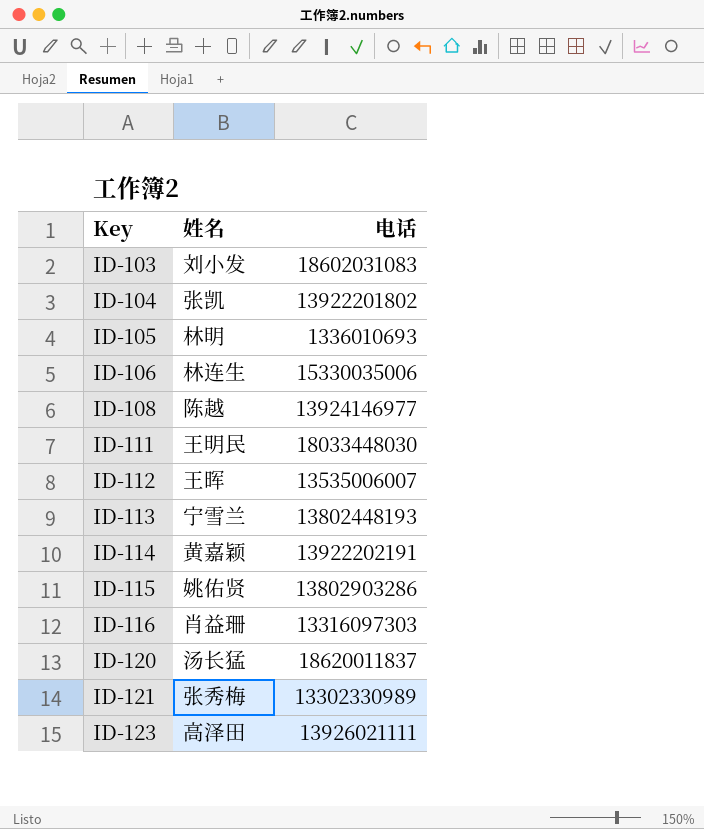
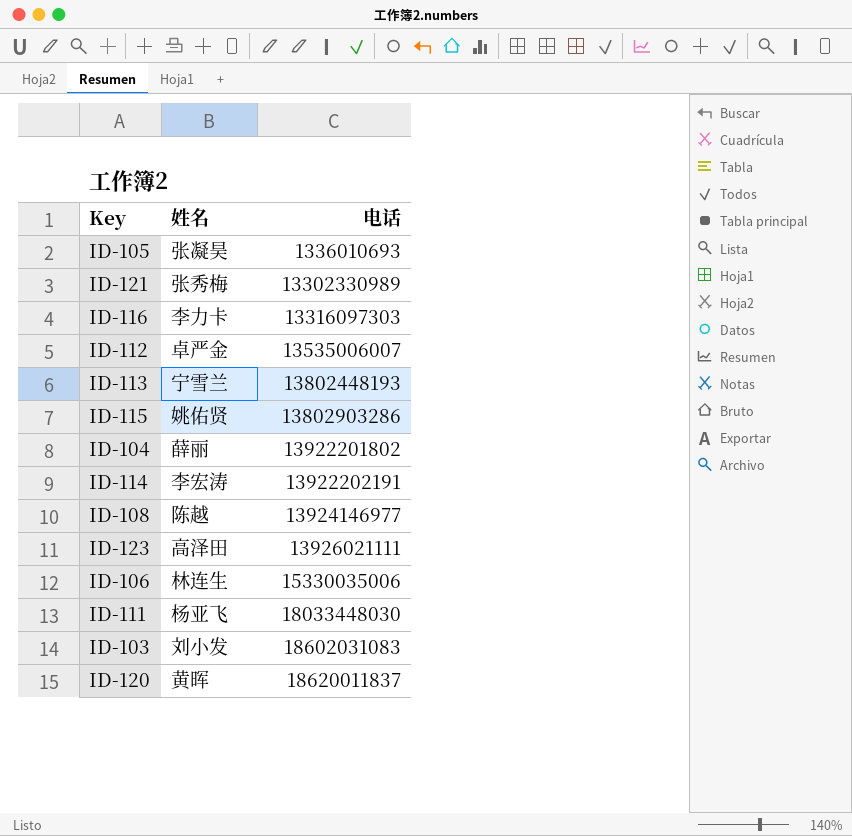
row order: Key ascending -> 电话 ascending
ID-105 | 姓名: 林明 -> 张凝昊
ID-116 | 姓名: 肖益珊 -> 李力卡
ID-112 | 姓名: 王晖 -> 卓严金
ID-104 | 姓名: 张凯 -> 薛丽
ID-114 | 姓名: 黄嘉颖 -> 李宏涛
ID-111 | 姓名: 王明民 -> 杨亚飞
ID-120 | 姓名: 汤长猛 -> 黄晖

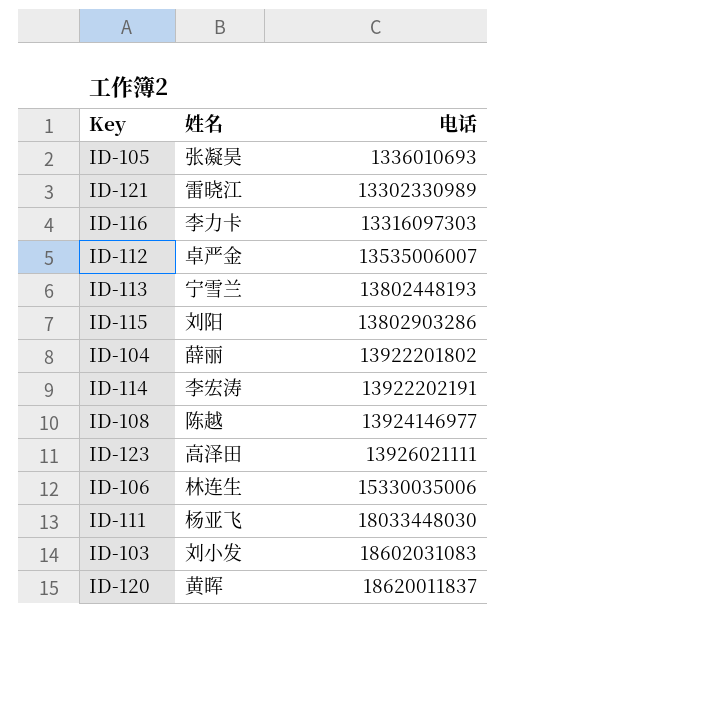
ID-121 | 姓名: 张秀梅 -> 雷晓江
ID-115 | 姓名: 姚佑贤 -> 刘阳

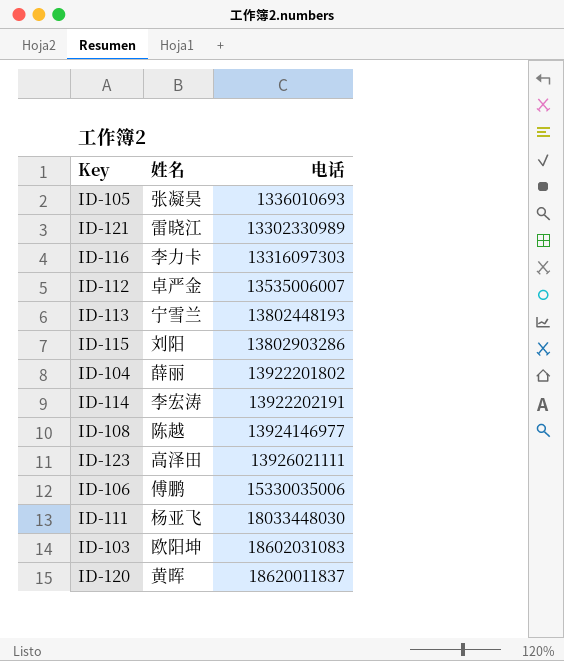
ID-106 | 姓名: 林连生 -> 傅鹏
ID-103 | 姓名: 刘小发 -> 欧阳坤

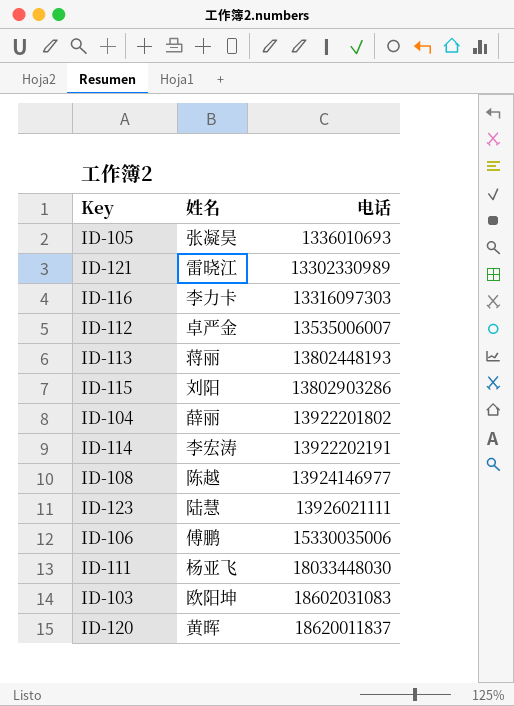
ID-113 | 姓名: 宁雪兰 -> 蒋丽
ID-123 | 姓名: 高泽田 -> 陆慧

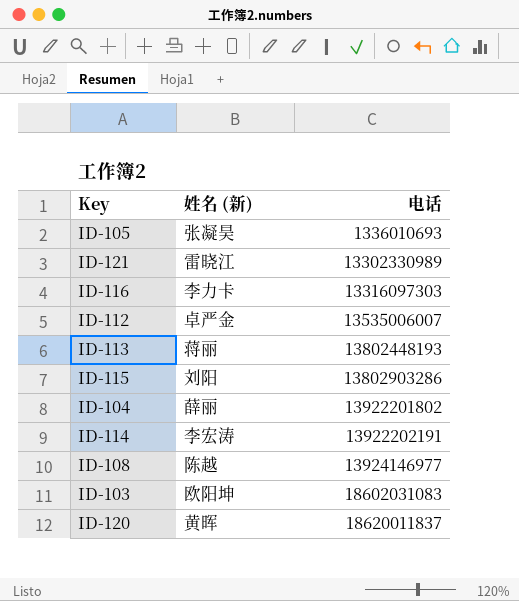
column name: 姓名 -> 姓名 (新)
row ID-123: 陆慧 | 13926021111 -> none
row ID-106: 傅鹏 | 15330035006 -> none
row ID-111: 杨亚飞 | 18033448030 -> none

